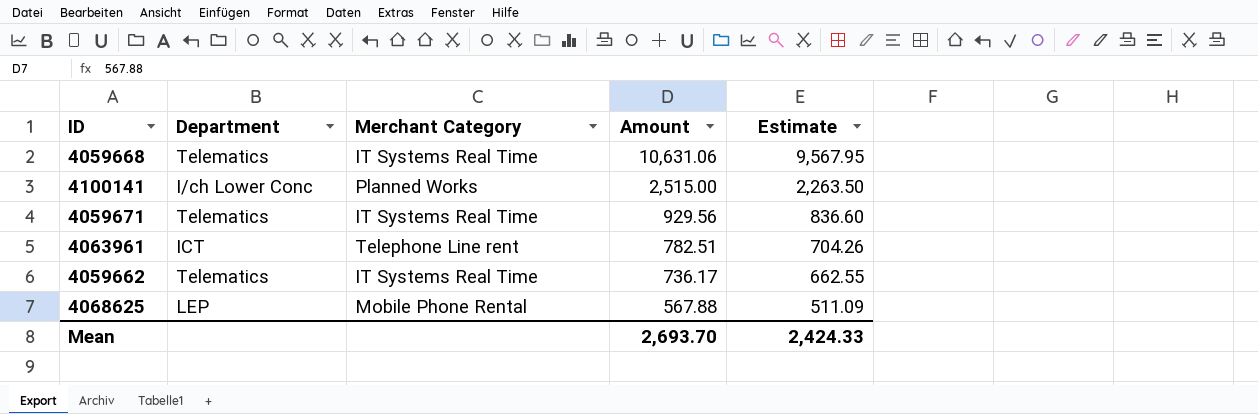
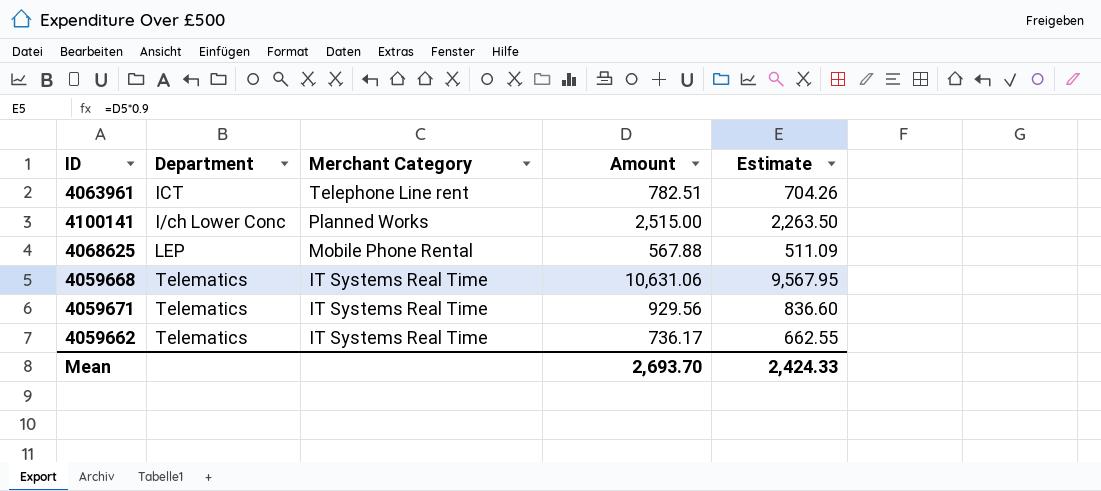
row order: Amount descending -> Merchant Category descending

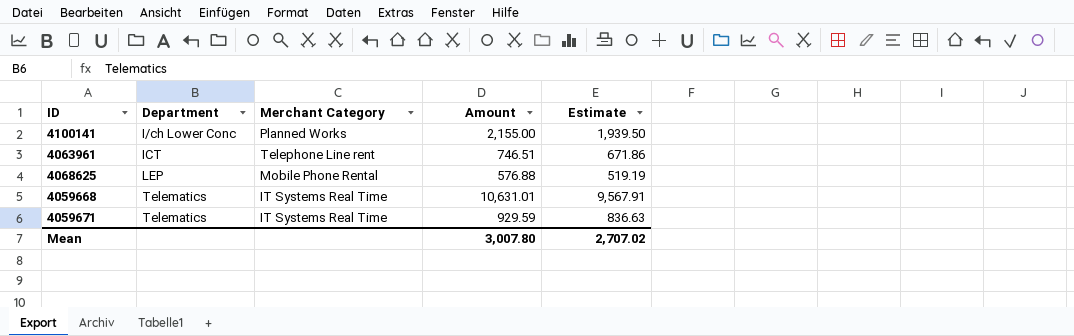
row order: Merchant Category descending -> Department ascending
row 4059662: Telematics | IT Systems Real Time | 736.17 | 662.55 -> none
4100141 | Amount: 2,515.00 -> 2,155.00
4100141 | Estimate: 2,263.50 -> 1,939.50
4063961 | Amount: 782.51 -> 746.51
4063961 | Estimate: 704.26 -> 671.86
4068625 | Amount: 567.88 -> 576.88
4068625 | Estimate: 511.09 -> 519.19
4059668 | Amount: 10,631.06 -> 10,631.01
4059668 | Estimate: 9,567.95 -> 9,567.91
4059671 | Amount: 929.56 -> 929.59
4059671 | Estimate: 836.60 -> 836.63
Mean | Amount: 2,693.70 -> 3,007.80
Mean | Estimate: 2,424.33 -> 2,707.02

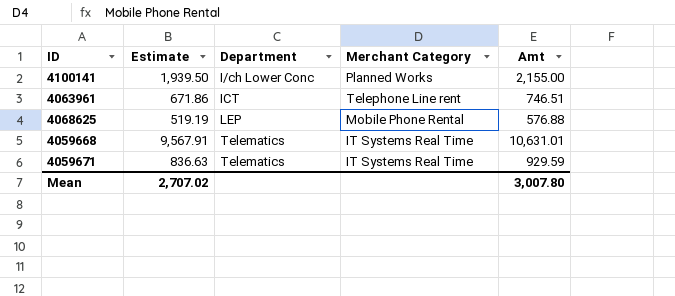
column Estimate | position: 5 -> 2
column name: Amount -> Amt

